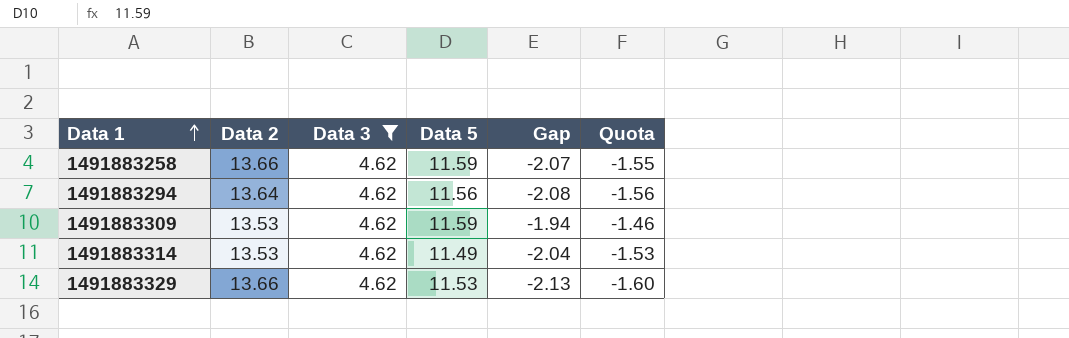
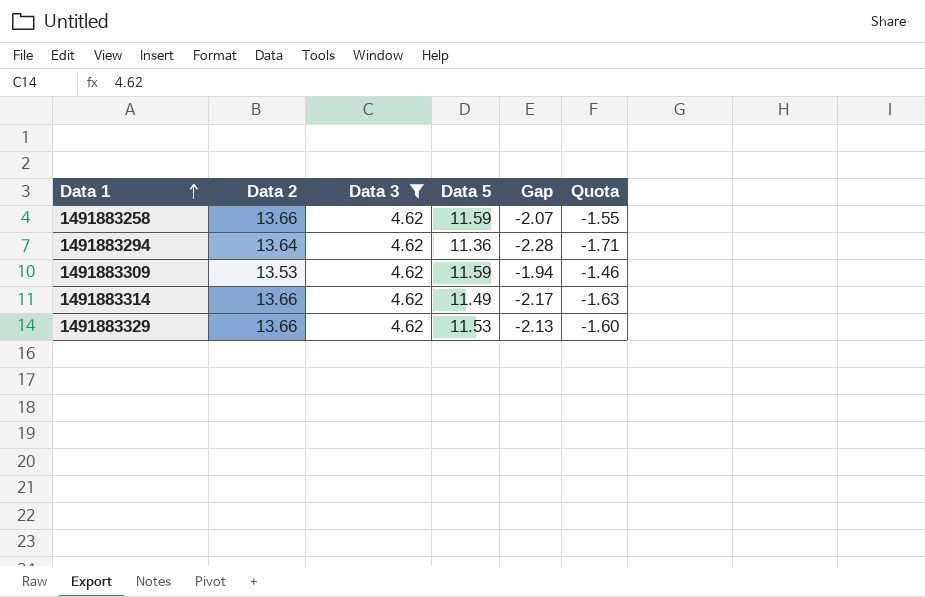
1491883294 | Data 5: 11.56 -> 11.36
1491883294 | Gap: -2.08 -> -2.28
1491883294 | Quota: -1.56 -> -1.71
1491883314 | Data 2: 13.53 -> 13.66
1491883314 | Gap: -2.04 -> -2.17
1491883314 | Quota: -1.53 -> -1.63

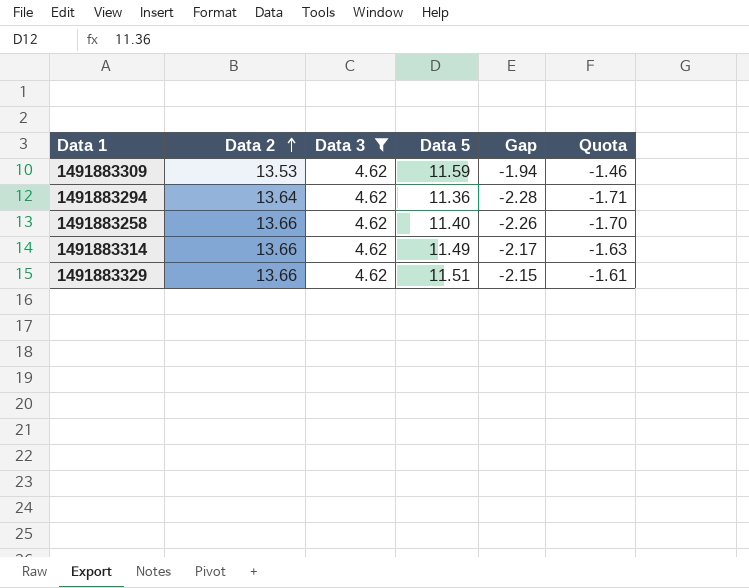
row order: Data 1 ascending -> Data 2 ascending
1491883258 | Data 5: 11.59 -> 11.40
1491883258 | Gap: -2.07 -> -2.26
1491883258 | Quota: -1.55 -> -1.70
1491883329 | Data 5: 11.53 -> 11.51
1491883329 | Gap: -2.13 -> -2.15
1491883329 | Quota: -1.60 -> -1.61

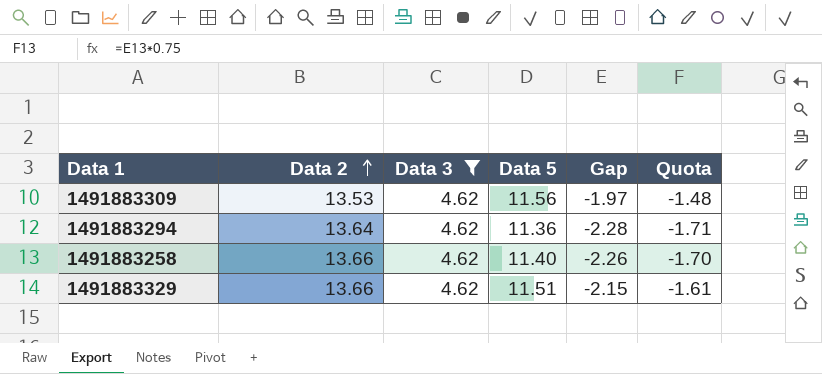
row 1491883314: 13.66 | 4.62 | 11.49 | -2.17 | -1.63 -> none
1491883309 | Data 5: 11.59 -> 11.56
1491883309 | Gap: -1.94 -> -1.97
1491883309 | Quota: -1.46 -> -1.48

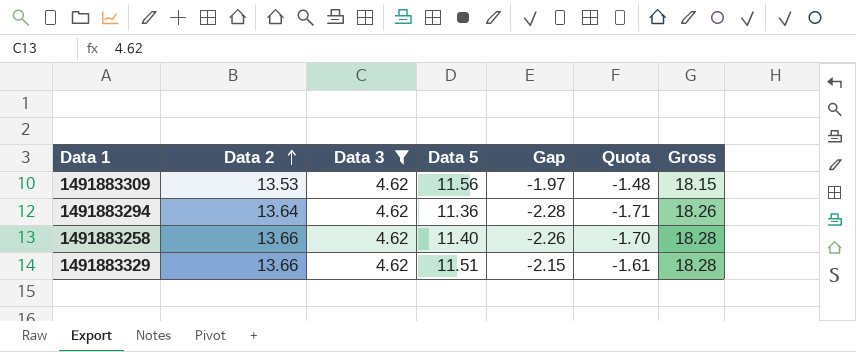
column Gross | formula: none -> [Data 2] + [Data 3]

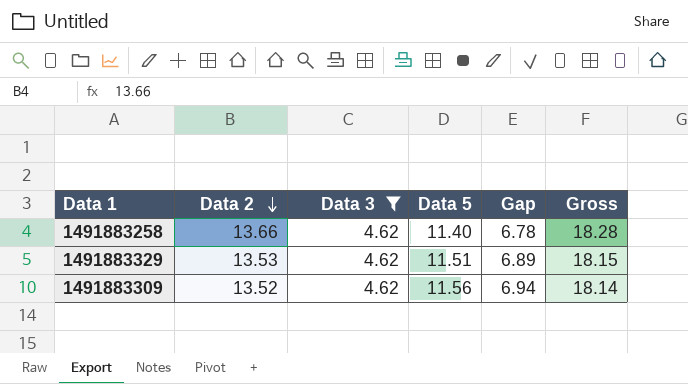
row order: Data 2 ascending -> Data 2 descending
column Quota | formula: [Gap] * 0.75 -> none
column Gap | formula: [Data 5] - [Data 2] -> [Data 5] - [Data 3]
row 1491883294: 13.64 | 4.62 | 11.36 | -2.28 | -1.71 | 18.26 -> none
1491883329 | Data 2: 13.66 -> 13.53
1491883329 | Gross: 18.28 -> 18.15
1491883309 | Data 2: 13.53 -> 13.52
1491883309 | Gross: 18.15 -> 18.14

